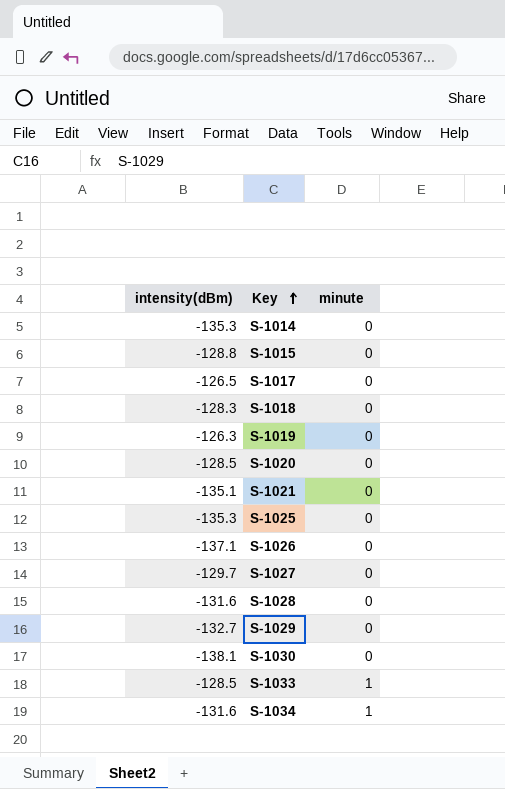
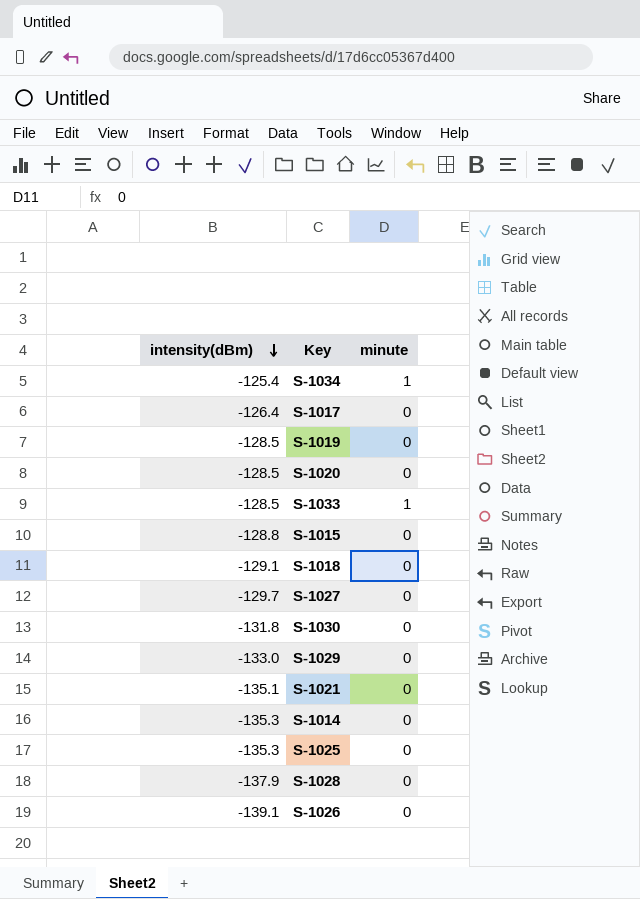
row order: Key ascending -> intensity(dBm) descending
S-1034 | intensity(dBm): -131.6 -> -125.4
S-1017 | intensity(dBm): -126.5 -> -126.4
S-1019 | intensity(dBm): -126.3 -> -128.5
S-1018 | intensity(dBm): -128.3 -> -129.1
S-1030 | intensity(dBm): -138.1 -> -131.8
S-1029 | intensity(dBm): -132.7 -> -133.0
S-1028 | intensity(dBm): -131.6 -> -137.9
S-1026 | intensity(dBm): -137.1 -> -139.1

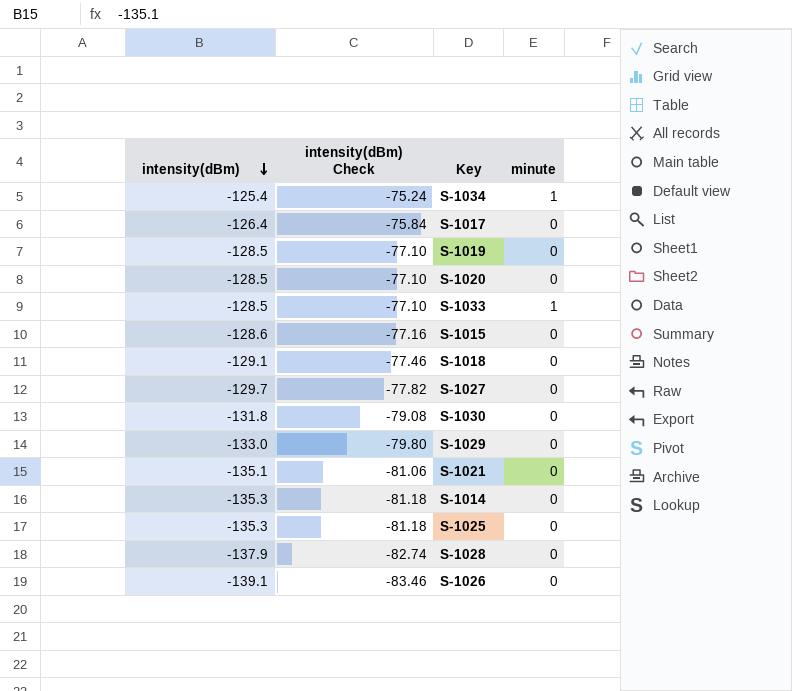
column intensity(dBm) Check | formula: none -> [intensity(dBm)] * 0.6
S-1015 | intensity(dBm): -128.8 -> -128.6

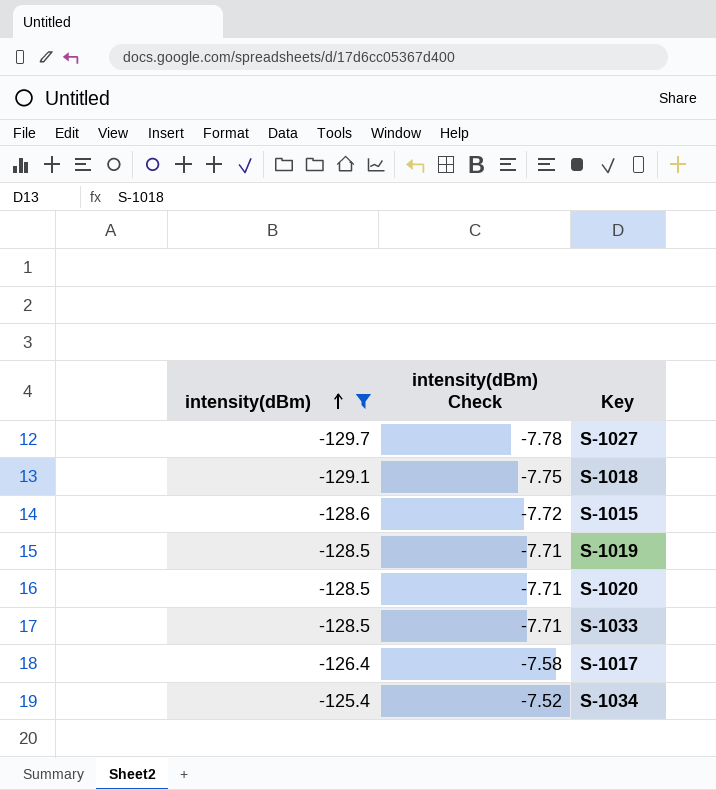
filter: none -> intensity(dBm) >= -129.7
row order: intensity(dBm) descending -> intensity(dBm) ascending
column minute | position: 4 -> none
column intensity(dBm) Check | formula: [intensity(dBm)] * 0.6 -> [intensity(dBm)] * 0.06

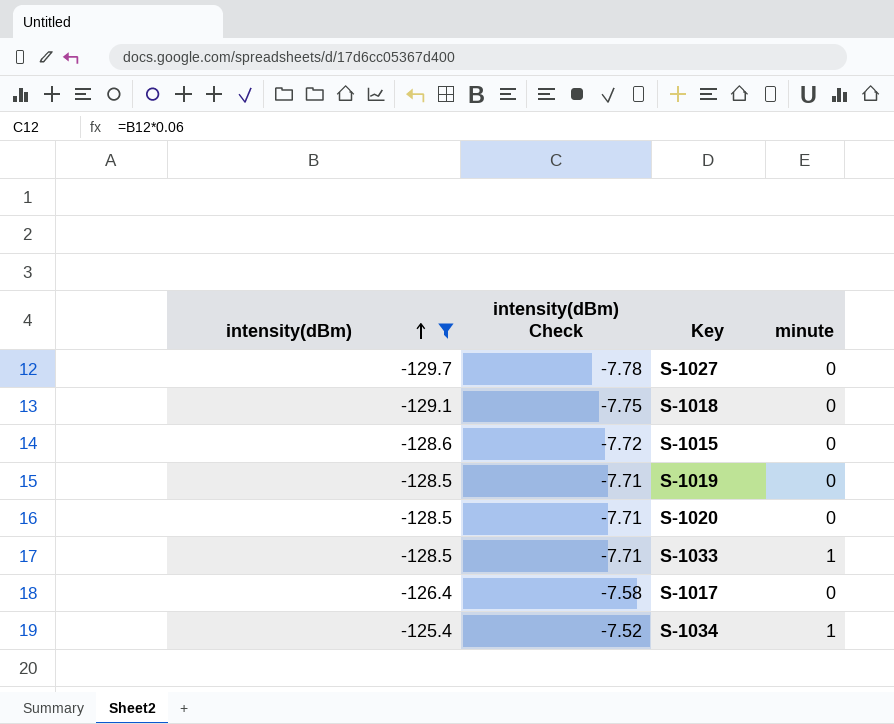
column minute | position: none -> 4

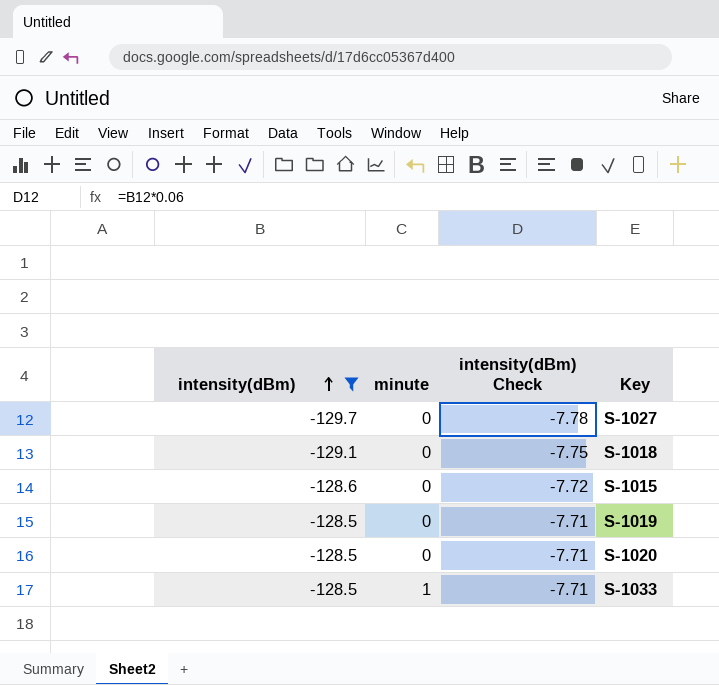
column minute | position: 4 -> 2
row S-1017: -126.4 | -7.58 | 0 -> none
row S-1034: -125.4 | -7.52 | 1 -> none

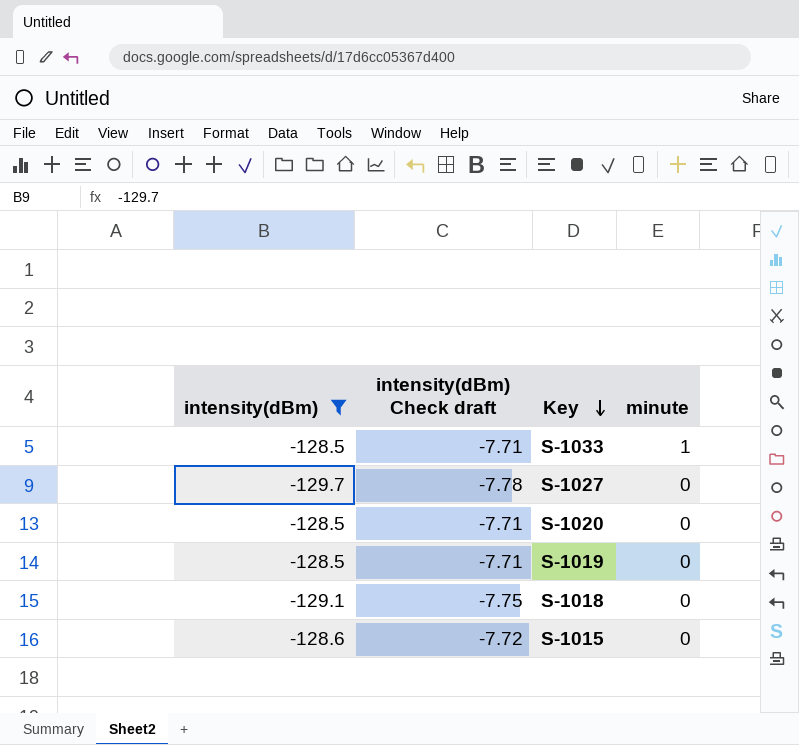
row order: intensity(dBm) ascending -> Key descending
column name: intensity(dBm) Check -> intensity(dBm) Check draft
column minute | position: 2 -> 4

